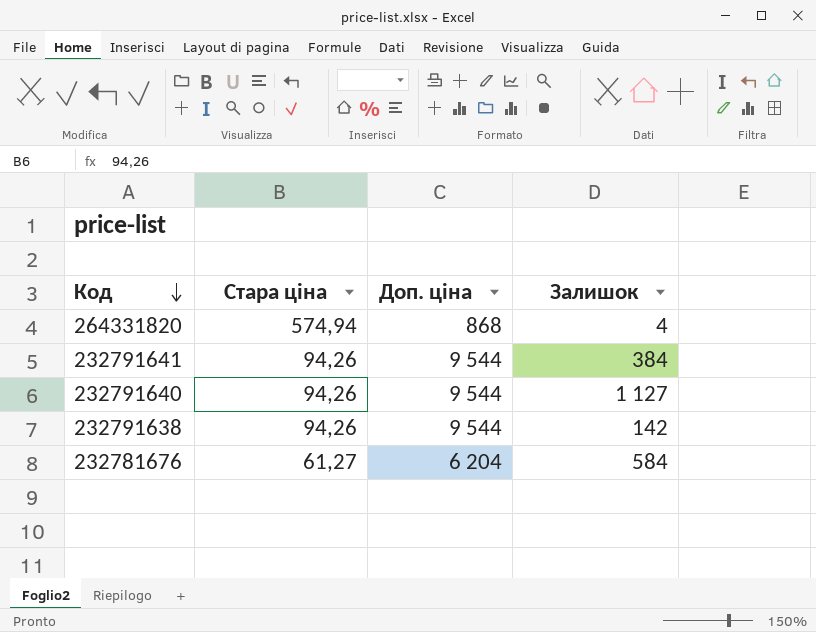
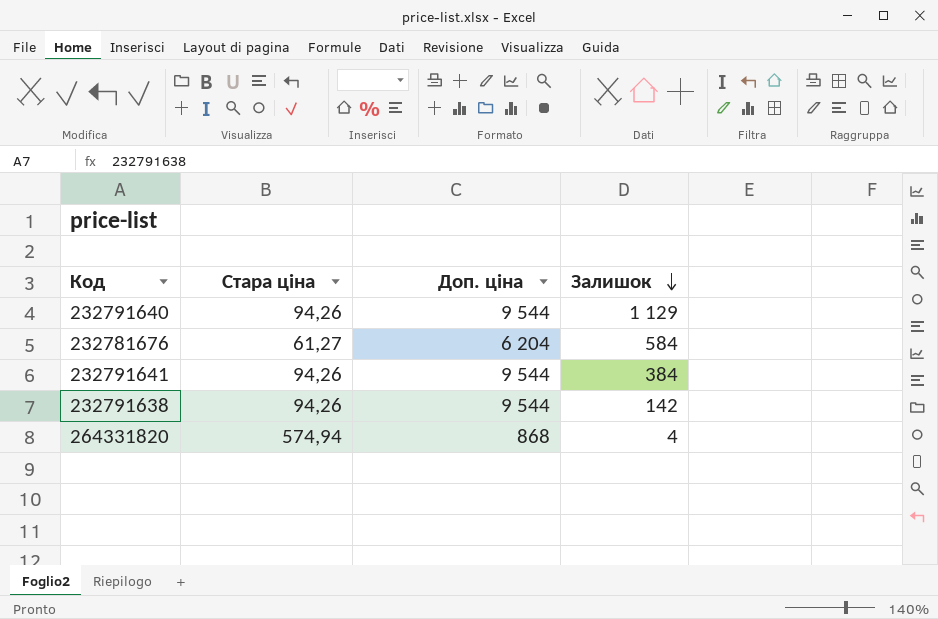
row order: Код descending -> Залишок descending
232791640 | Залишок: 1 127 -> 1 129

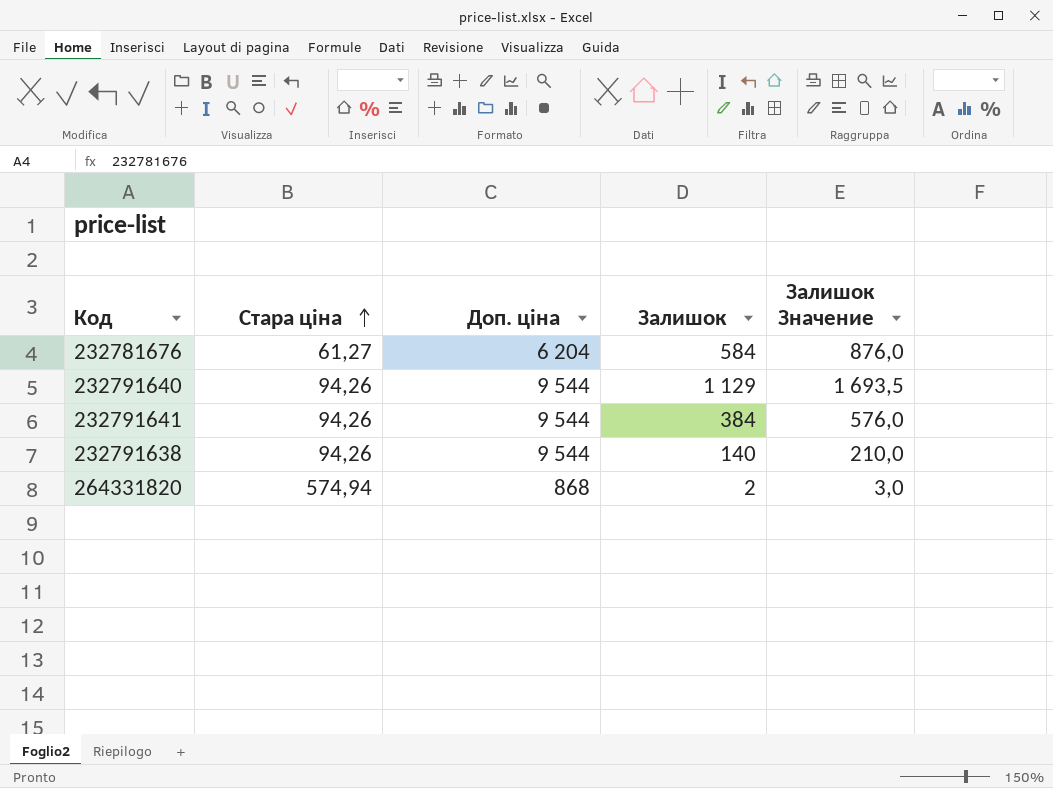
row order: Залишок descending -> Стара ціна ascending
column Залишок Значение | formula: none -> [Залишок] * 1,5
232791638 | Залишок: 142 -> 140
264331820 | Залишок: 4 -> 2

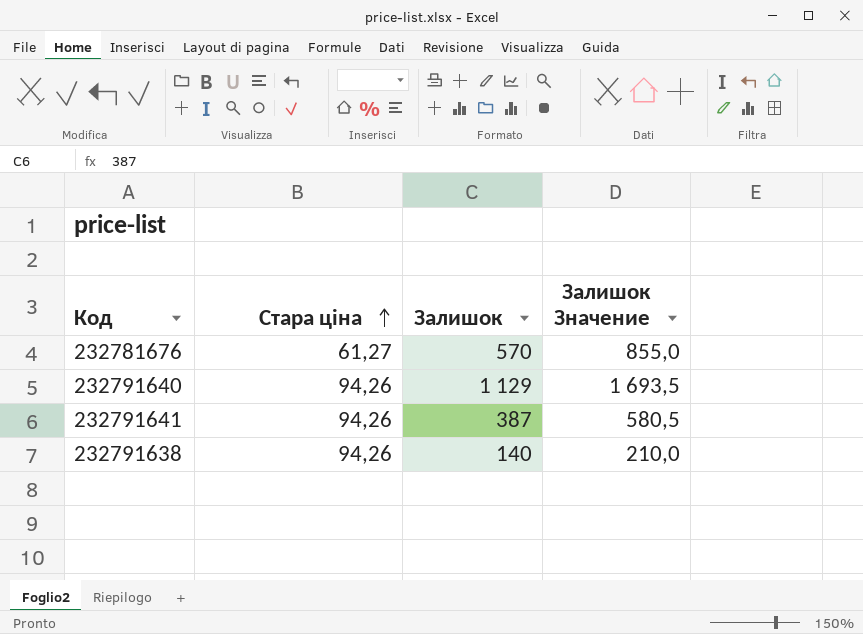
column Доп. ціна | position: 3 -> none
row 264331820: 574,94 | 868 | 2 | 3,0 -> none
232781676 | Залишок: 584 -> 570
232781676 | Залишок Значение: 876,0 -> 855,0
232791641 | Залишок: 384 -> 387
232791641 | Залишок Значение: 576,0 -> 580,5

